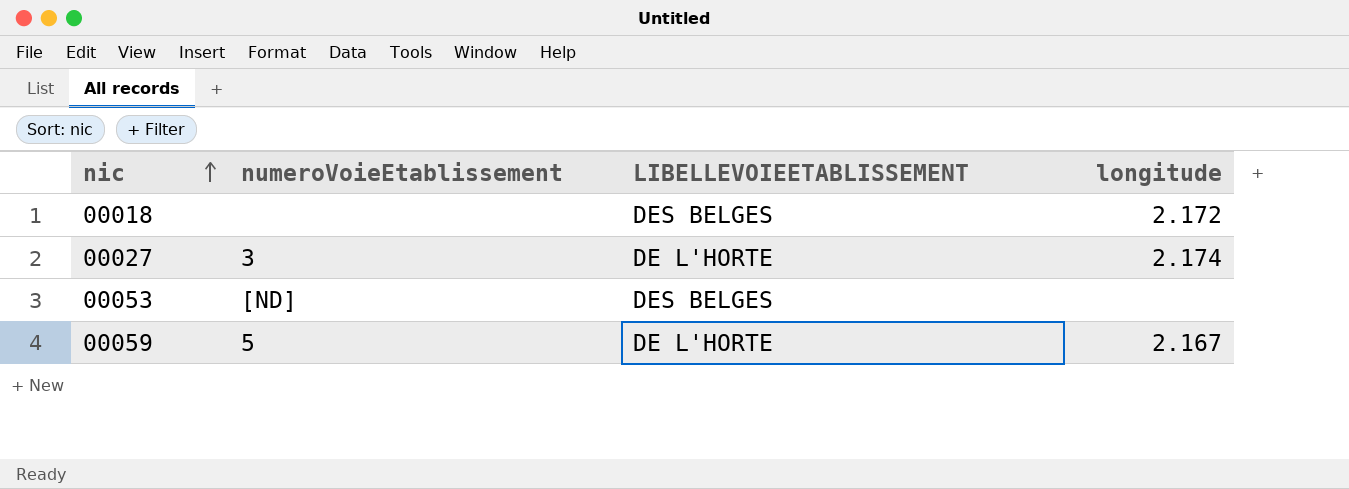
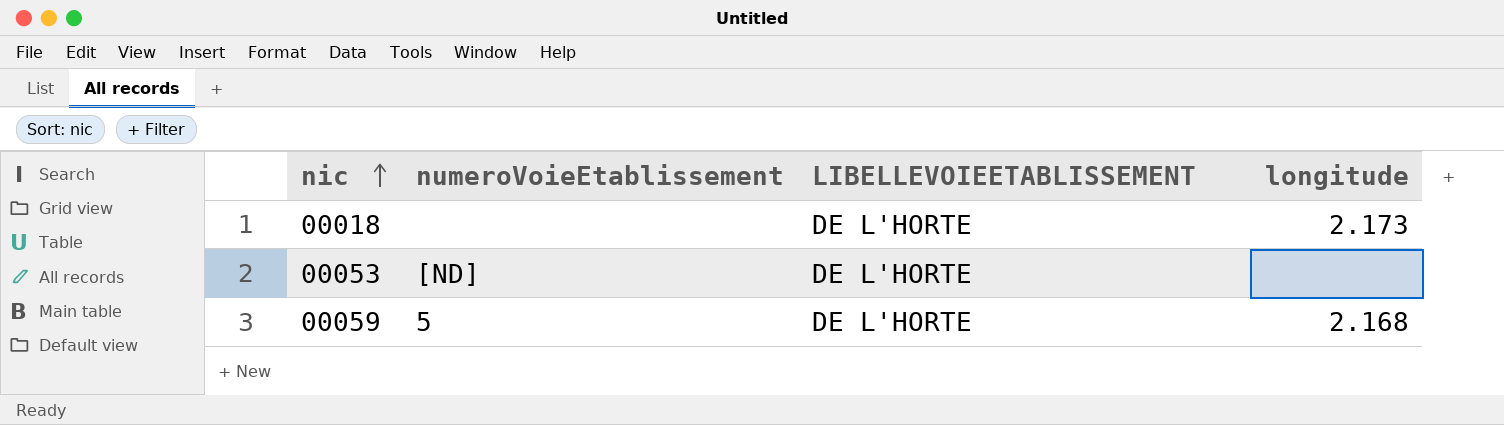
row 00027: 3 | DE L'HORTE | 2.174 -> none
00018 | LIBELLEVOIEETABLISSEMENT: DES BELGES -> DE L'HORTE
00018 | longitude: 2.172 -> 2.173
00053 | LIBELLEVOIEETABLISSEMENT: DES BELGES -> DE L'HORTE
00059 | longitude: 2.167 -> 2.168

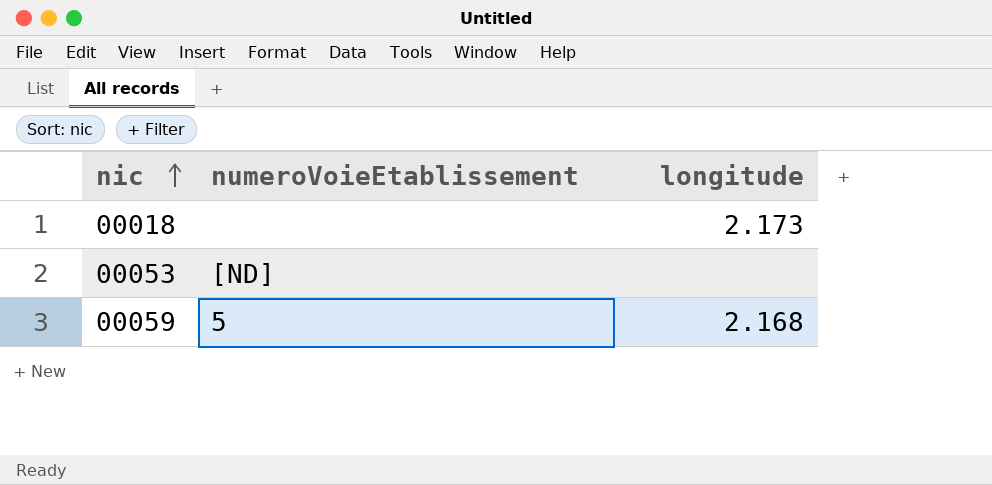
column LIBELLEVOIEETABLISSEMENT | position: 3 -> none

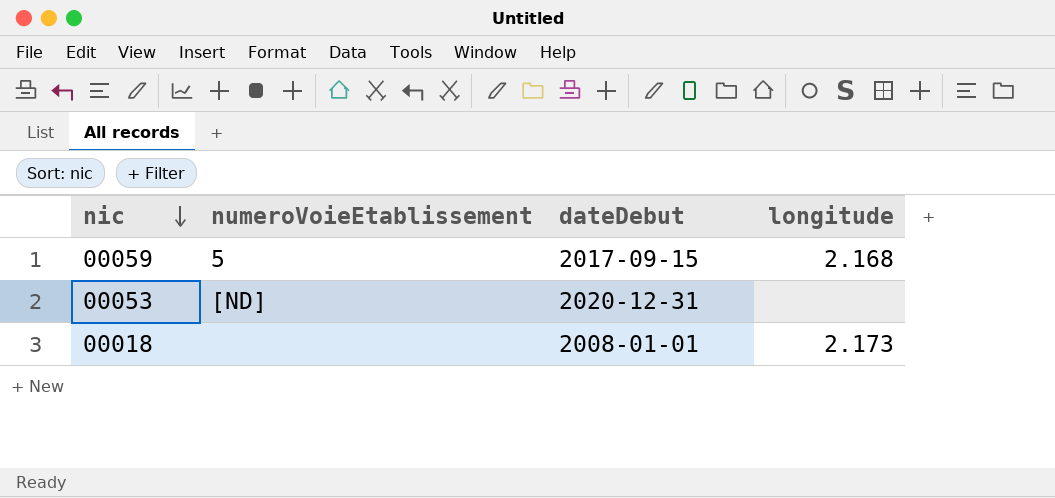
row order: nic ascending -> nic descending
column dateDebut | position: none -> 3

